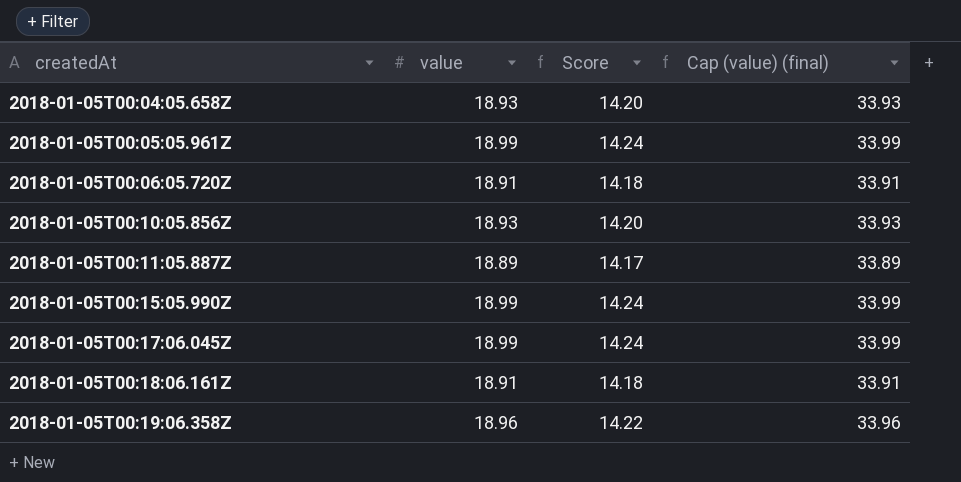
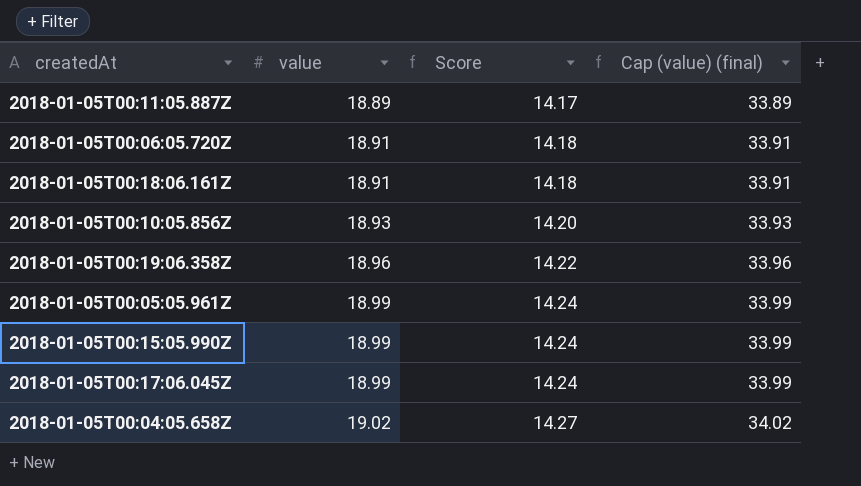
row order: createdAt ascending -> value ascending
2018-01-05T00:04:05.658Z | value: 18.93 -> 19.02
2018-01-05T00:04:05.658Z | Score: 14.20 -> 14.27
2018-01-05T00:04:05.658Z | Cap (value) (final): 33.93 -> 34.02

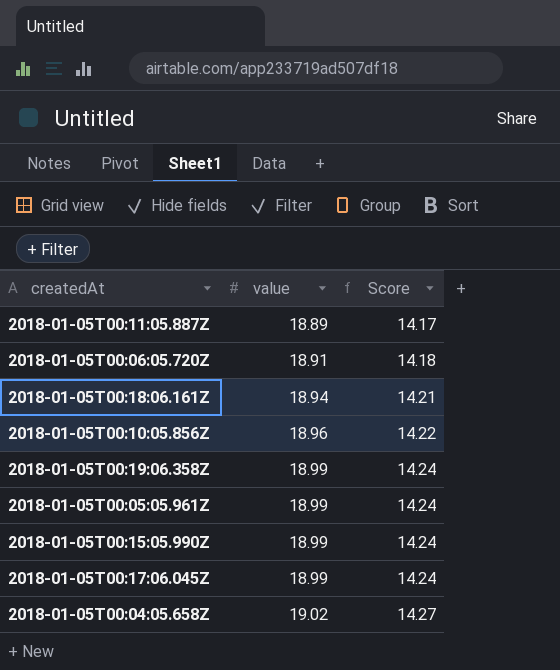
column Cap (value) (final) | formula: [value] + 15 -> none
2018-01-05T00:18:06.161Z | value: 18.91 -> 18.94
2018-01-05T00:18:06.161Z | Score: 14.18 -> 14.21
2018-01-05T00:10:05.856Z | value: 18.93 -> 18.96
2018-01-05T00:10:05.856Z | Score: 14.20 -> 14.22
2018-01-05T00:19:06.358Z | value: 18.96 -> 18.99
2018-01-05T00:19:06.358Z | Score: 14.22 -> 14.24

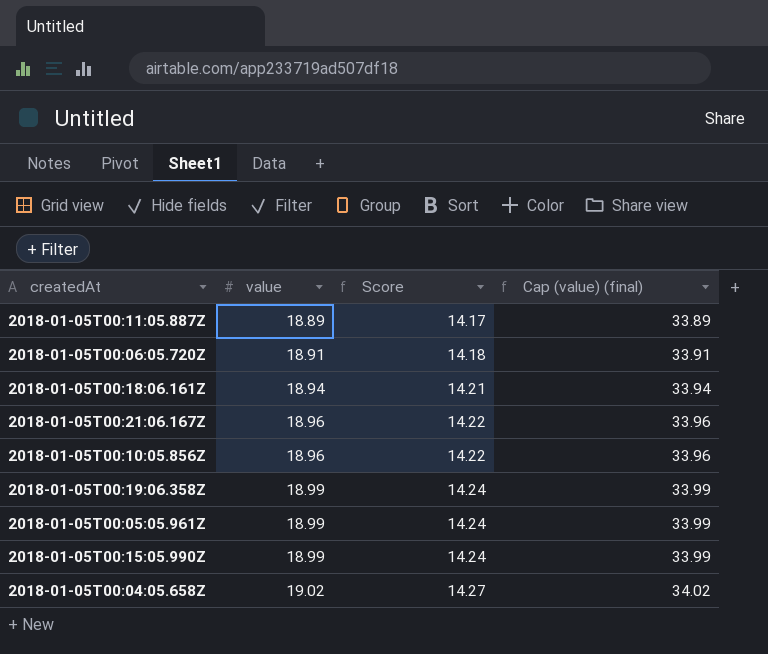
column Cap (value) (final) | formula: none -> [value] + 15
row 2018-01-05T00:17:06.045Z: 18.99 | 14.24 -> none
row 2018-01-05T00:21:06.167Z: none -> 18.96 | 14.22 | 33.96

